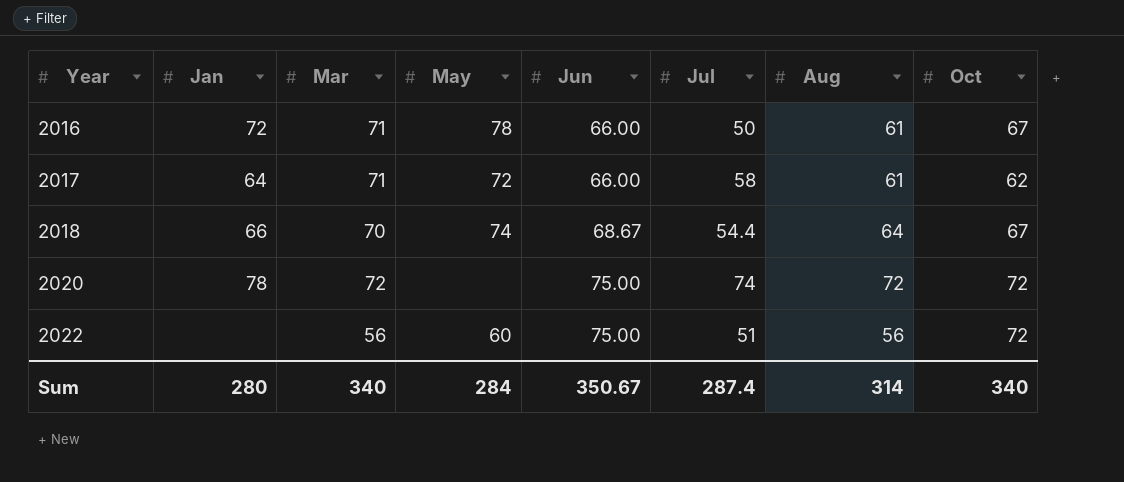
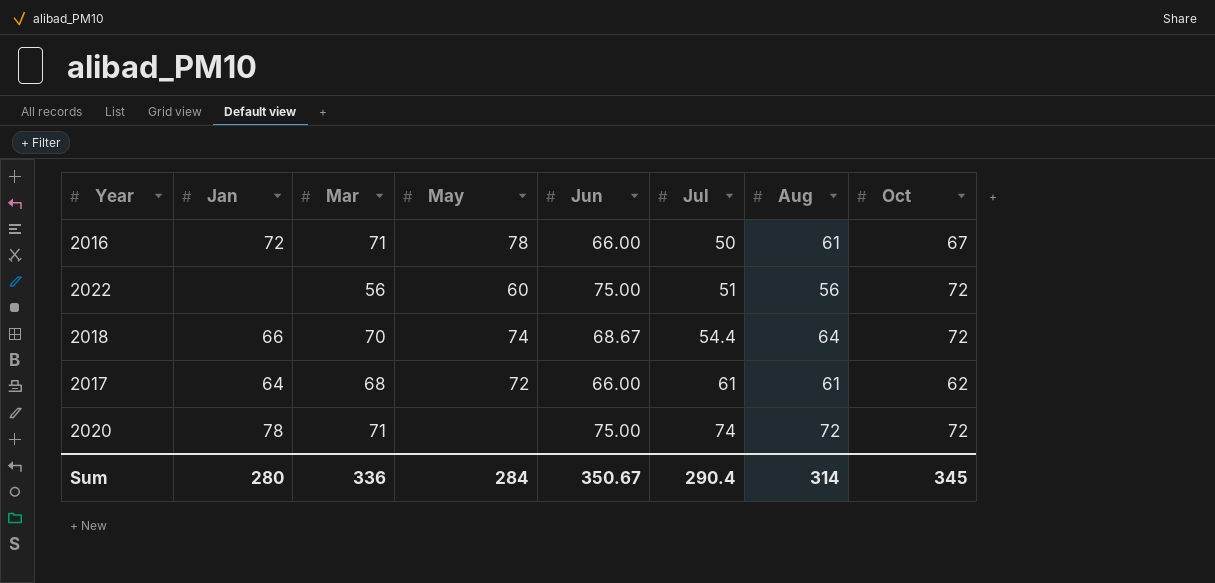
row order: Year ascending -> Jul ascending
2018 | Oct: 67 -> 72
2017 | Mar: 71 -> 68
2017 | Jul: 58 -> 61
2020 | Mar: 72 -> 71
Sum | Mar: 340 -> 336
Sum | Jul: 287.4 -> 290.4
Sum | Oct: 340 -> 345

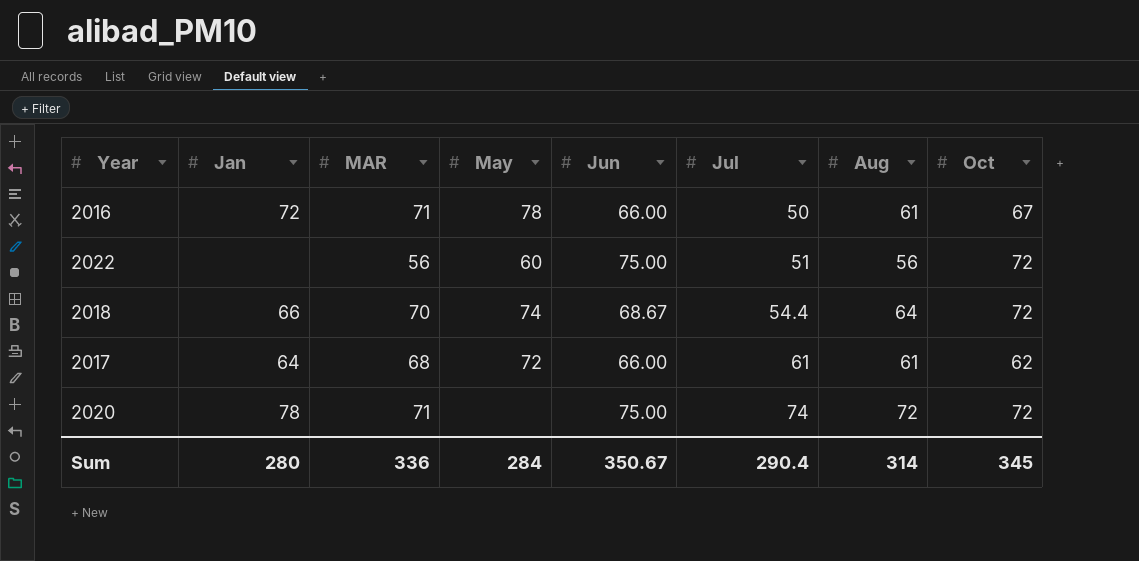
column name: Mar -> MAR

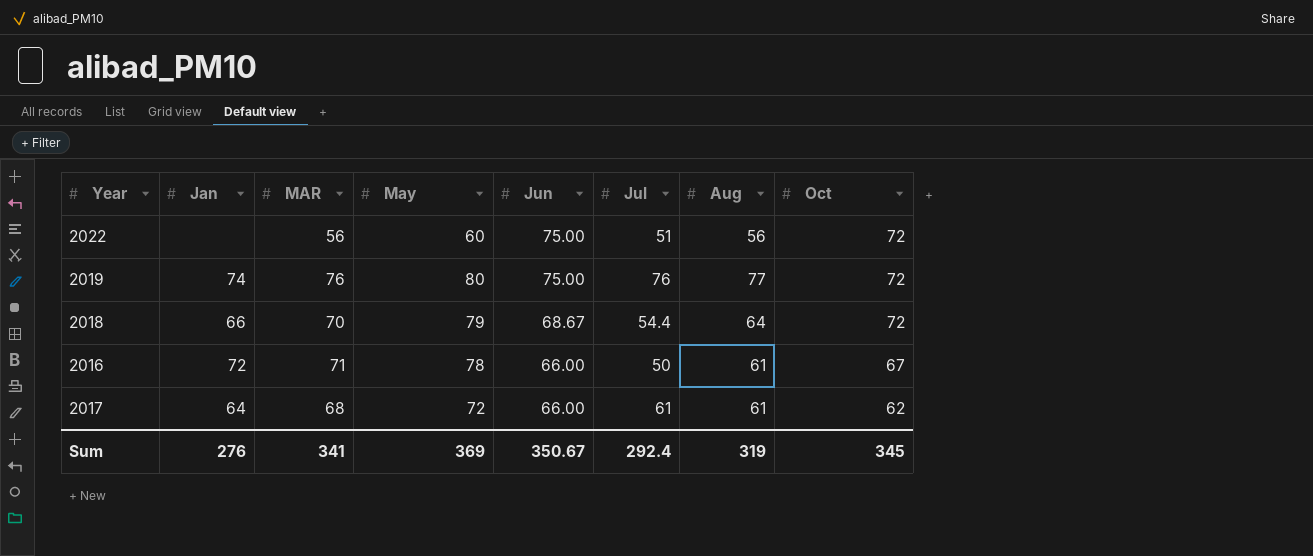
row order: Jul ascending -> Jun descending
row 2020: 78 | 71 | none | 75.00 | 74 | 72 | 72 -> none
row 2019: none -> 74 | 76 | 80 | 75.00 | 76 | 77 | 72
2018 | May: 74 -> 79
Sum | Jan: 280 -> 276
Sum | MAR: 336 -> 341
Sum | May: 284 -> 369
Sum | Jul: 290.4 -> 292.4
Sum | Aug: 314 -> 319

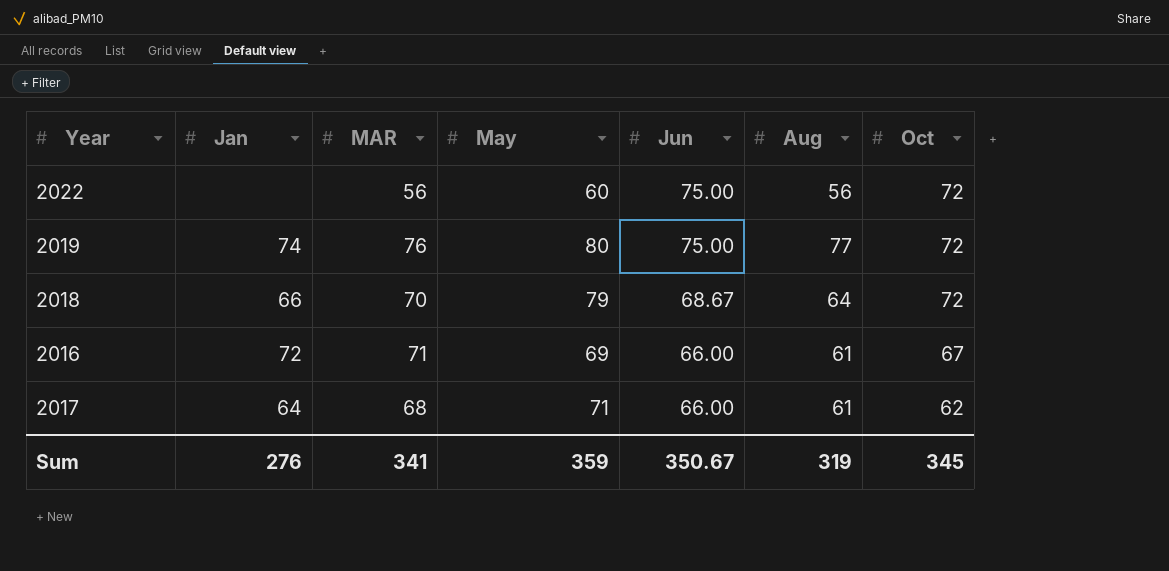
column Jul | position: 6 -> none
2016 | May: 78 -> 69
2017 | May: 72 -> 71
Sum | May: 369 -> 359

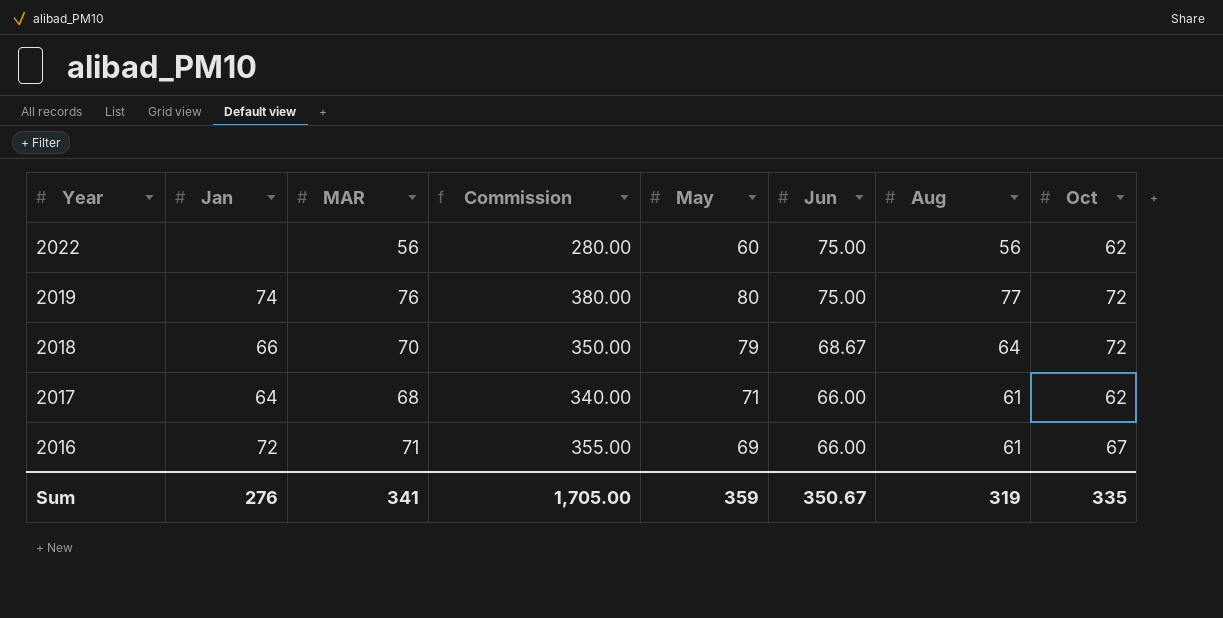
row order: Jun descending -> Year descending
column Commission | formula: none -> [MAR] * 5
2022 | Oct: 72 -> 62
Sum | Oct: 345 -> 335

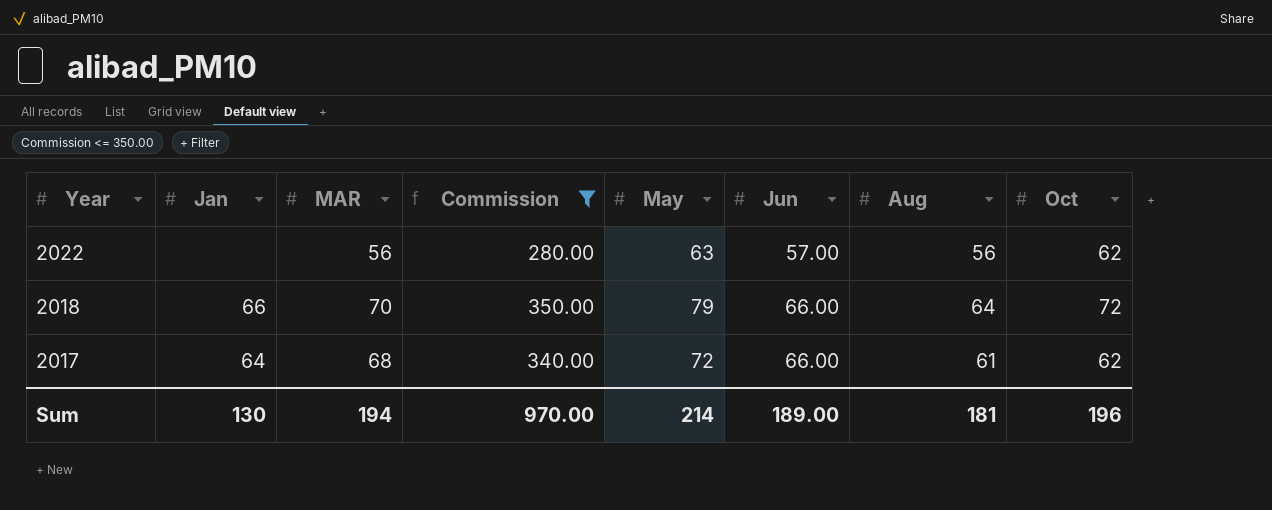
filter: none -> Commission <= 350.00
2022 | May: 60 -> 63
2022 | Jun: 75.00 -> 57.00
2018 | Jun: 68.67 -> 66.00
2017 | May: 71 -> 72
Sum | Jan: 276 -> 130
Sum | MAR: 341 -> 194
Sum | Commission: 1,705.00 -> 970.00
Sum | May: 359 -> 214
Sum | Jun: 350.67 -> 189.00
Sum | Aug: 319 -> 181
Sum | Oct: 335 -> 196

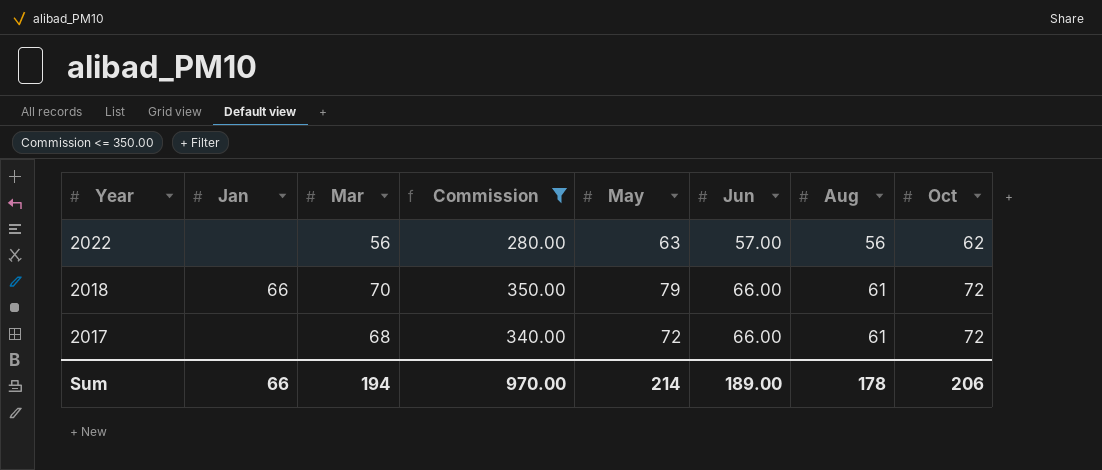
column name: MAR -> Mar
2018 | Aug: 64 -> 61
2017 | Jan: 64 -> none
2017 | Oct: 62 -> 72
Sum | Jan: 130 -> 66
Sum | Aug: 181 -> 178
Sum | Oct: 196 -> 206

